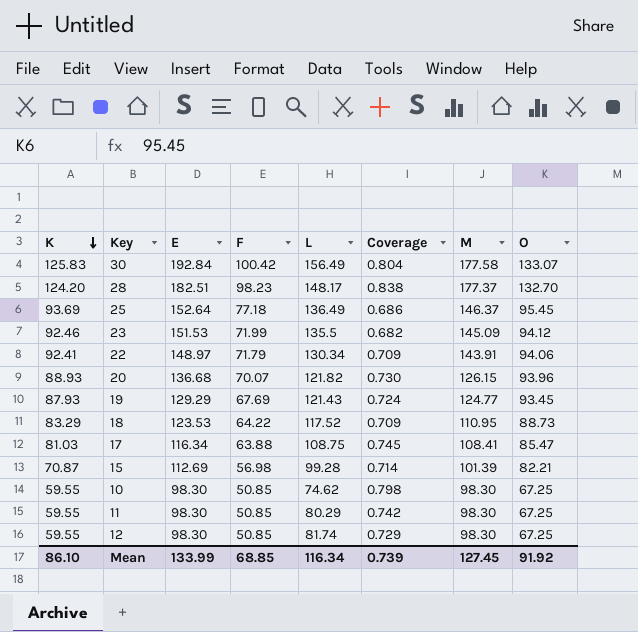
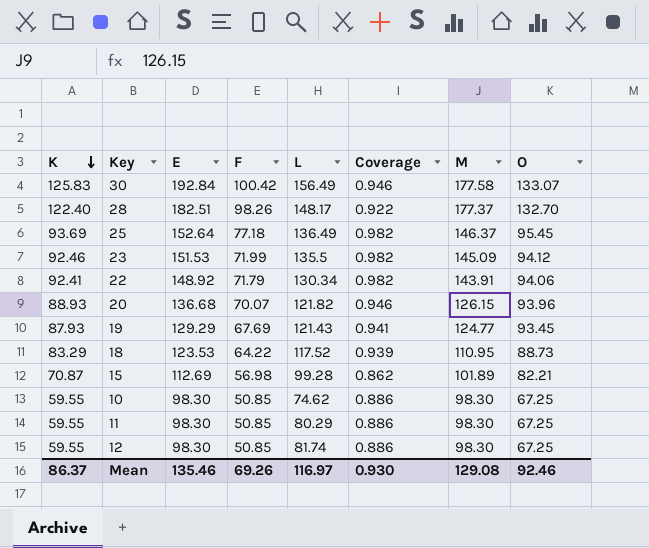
column Coverage | formula: [K] / [L] -> [K] / [O]
row 17: 81.03 | 116.34 | 63.88 | 108.75 | 0.745 | 108.41 | 85.47 -> none
28 | K: 124.20 -> 122.40
28 | F: 98.23 -> 98.26
22 | E: 148.97 -> 148.92
15 | M: 101.39 -> 101.89
Mean | K: 86.10 -> 86.37
Mean | E: 133.99 -> 135.46
Mean | F: 68.85 -> 69.26
Mean | L: 116.34 -> 116.97
Mean | Coverage: 0.739 -> 0.930
Mean | M: 127.45 -> 129.08
Mean | O: 91.92 -> 92.46

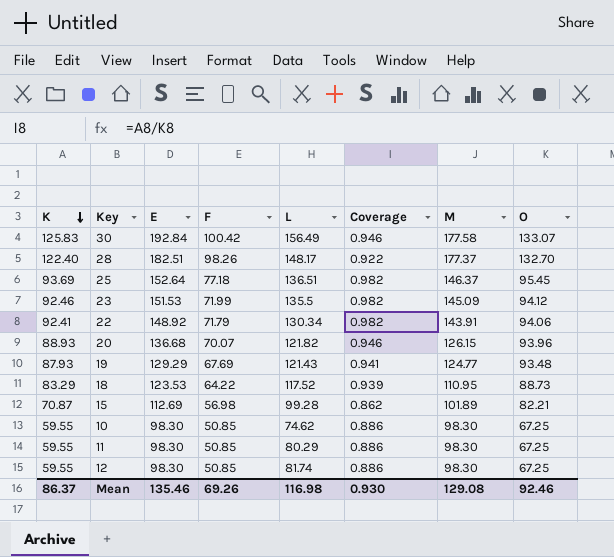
25 | L: 136.49 -> 136.51
19 | O: 93.45 -> 93.48
Mean | L: 116.97 -> 116.98

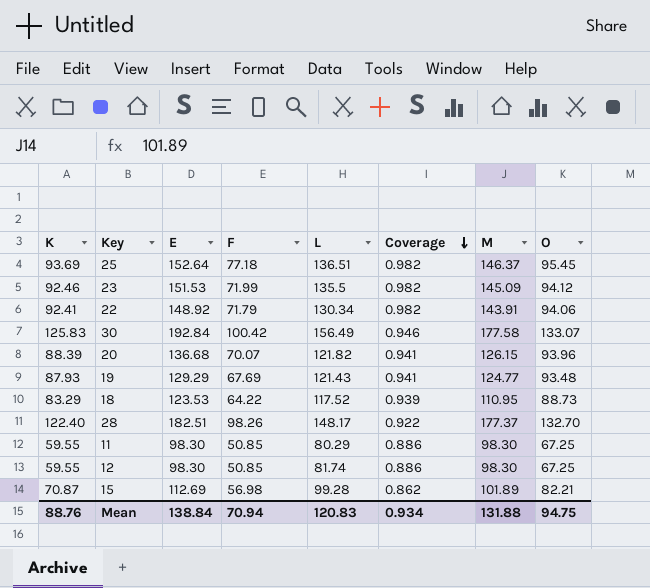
row order: K descending -> Coverage descending
row 10: 59.55 | 98.30 | 50.85 | 74.62 | 0.886 | 98.30 | 67.25 -> none
20 | K: 88.93 -> 88.39
20 | Coverage: 0.946 -> 0.941
Mean | K: 86.37 -> 88.76
Mean | E: 135.46 -> 138.84
Mean | F: 69.26 -> 70.94
Mean | L: 116.98 -> 120.83
Mean | Coverage: 0.930 -> 0.934
Mean | M: 129.08 -> 131.88
Mean | O: 92.46 -> 94.75

